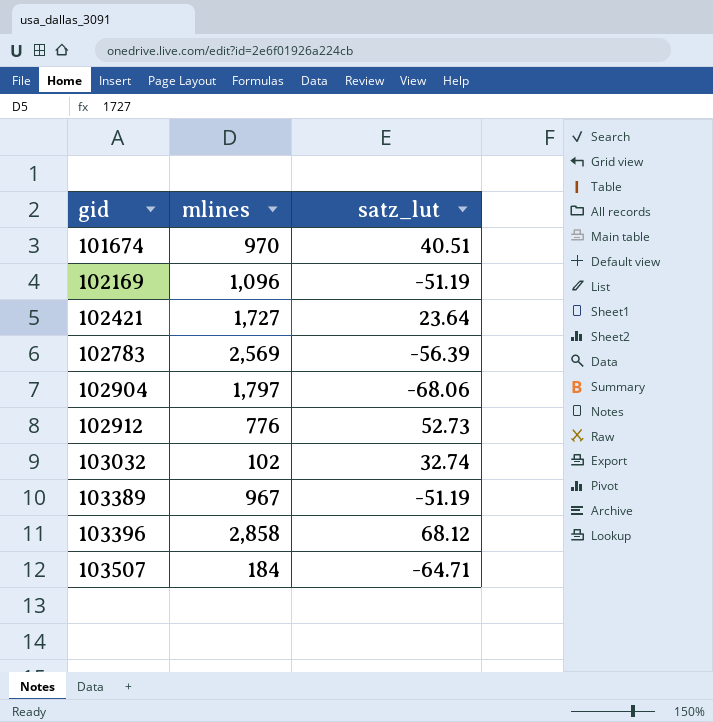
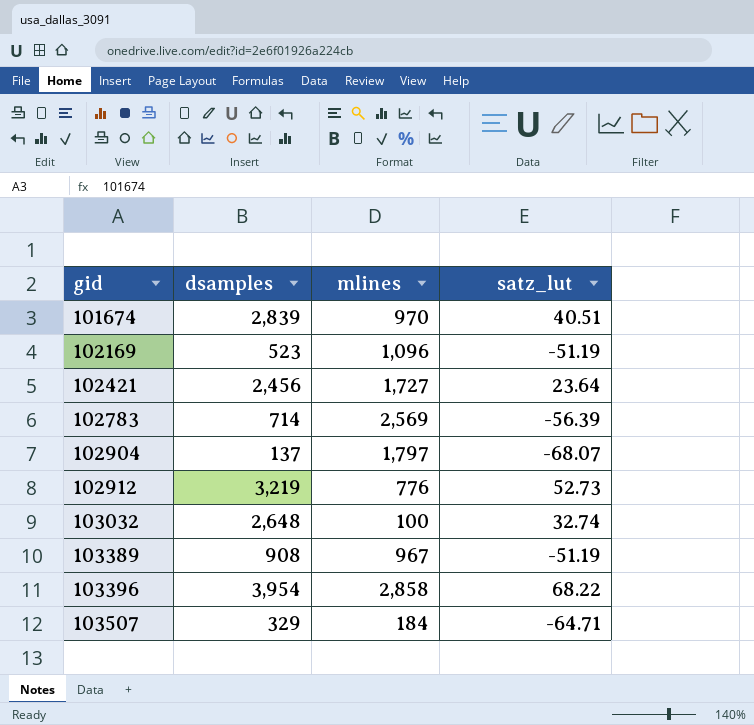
column dsamples | position: none -> 2
102904 | satz_lut: -68.06 -> -68.07
103032 | mlines: 102 -> 100
103396 | satz_lut: 68.12 -> 68.22

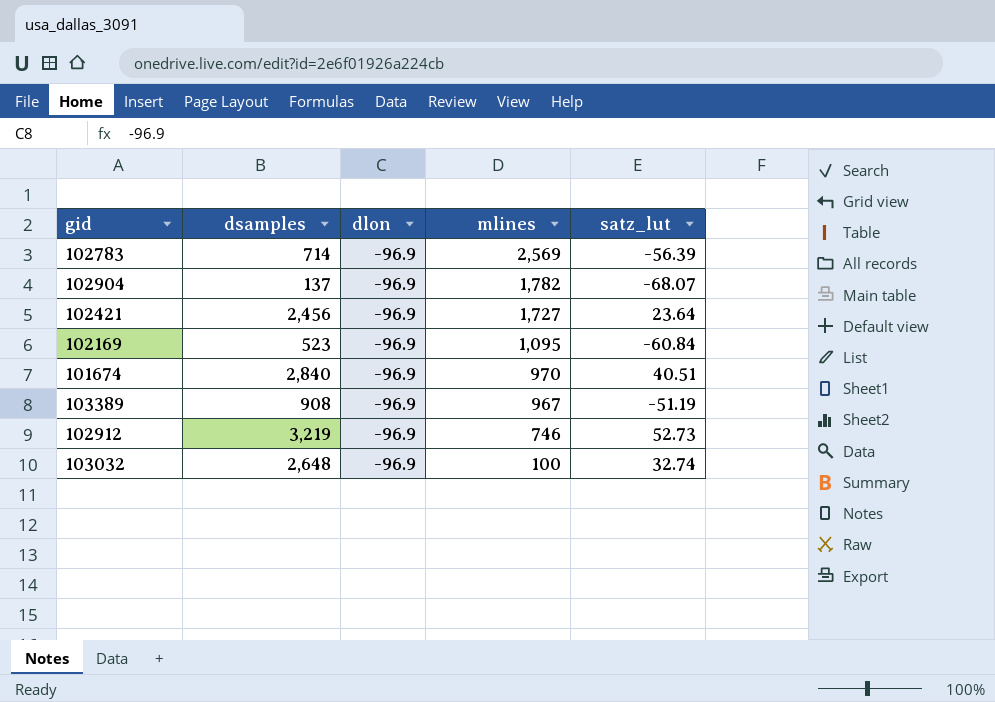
row order: gid ascending -> mlines descending
column dlon | position: none -> 3
row 103396: 3,954 | 2,858 | 68.22 -> none
row 103507: 329 | 184 | -64.71 -> none
102904 | mlines: 1,797 -> 1,782
102169 | mlines: 1,096 -> 1,095
102169 | satz_lut: -51.19 -> -60.84
101674 | dsamples: 2,839 -> 2,840
102912 | mlines: 776 -> 746

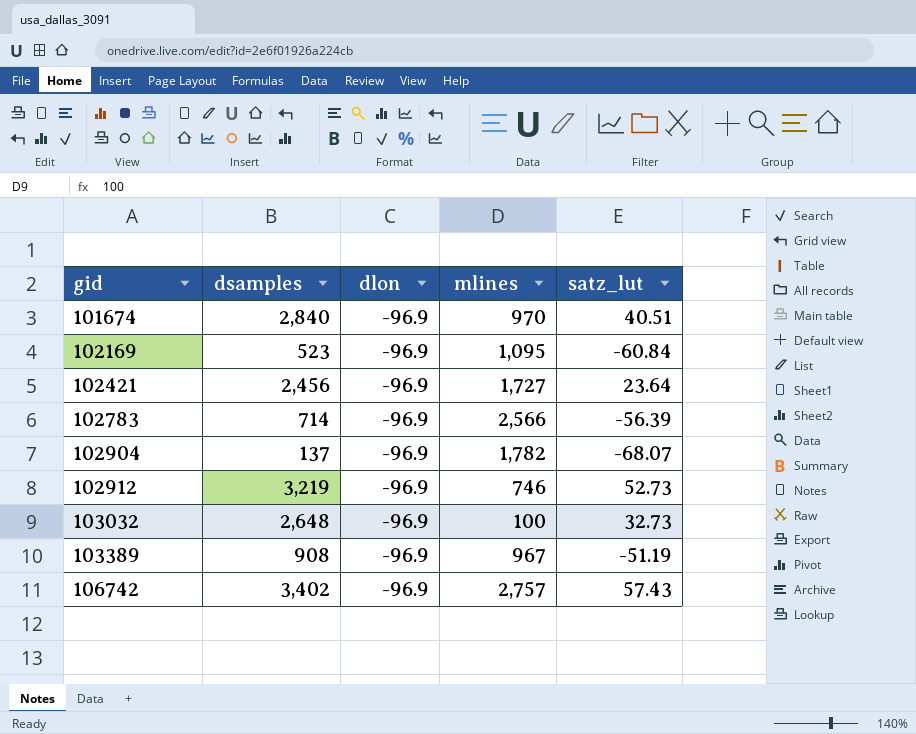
row order: mlines descending -> gid ascending
102783 | mlines: 2,569 -> 2,566
103032 | satz_lut: 32.74 -> 32.73
row 106742: none -> 3,402 | -96.9 | 2,757 | 57.43

